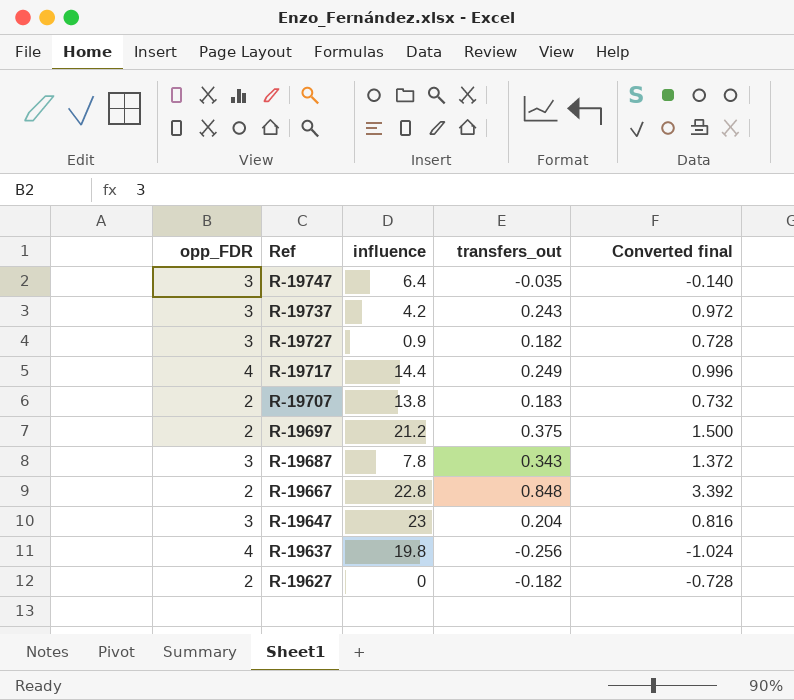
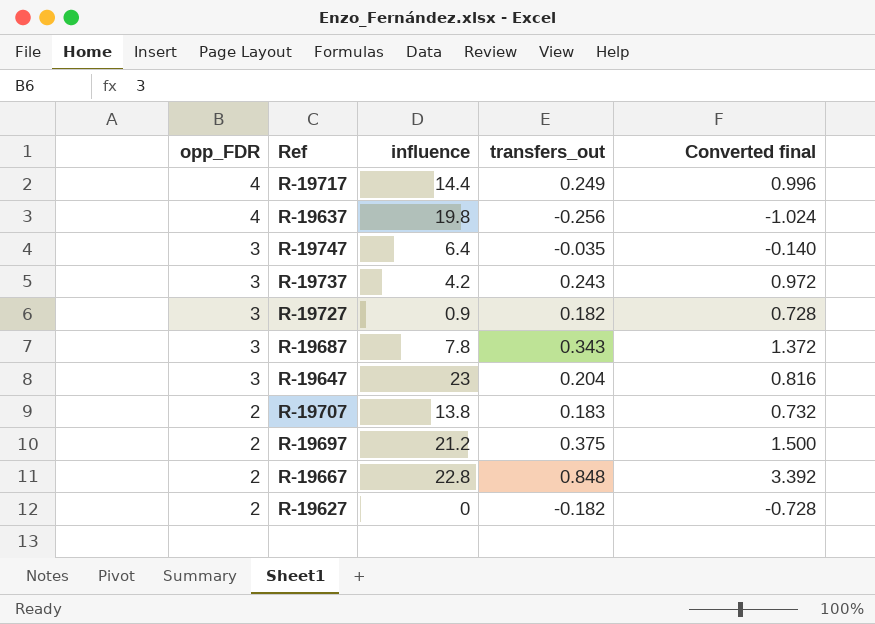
row order: Ref descending -> opp_FDR descending

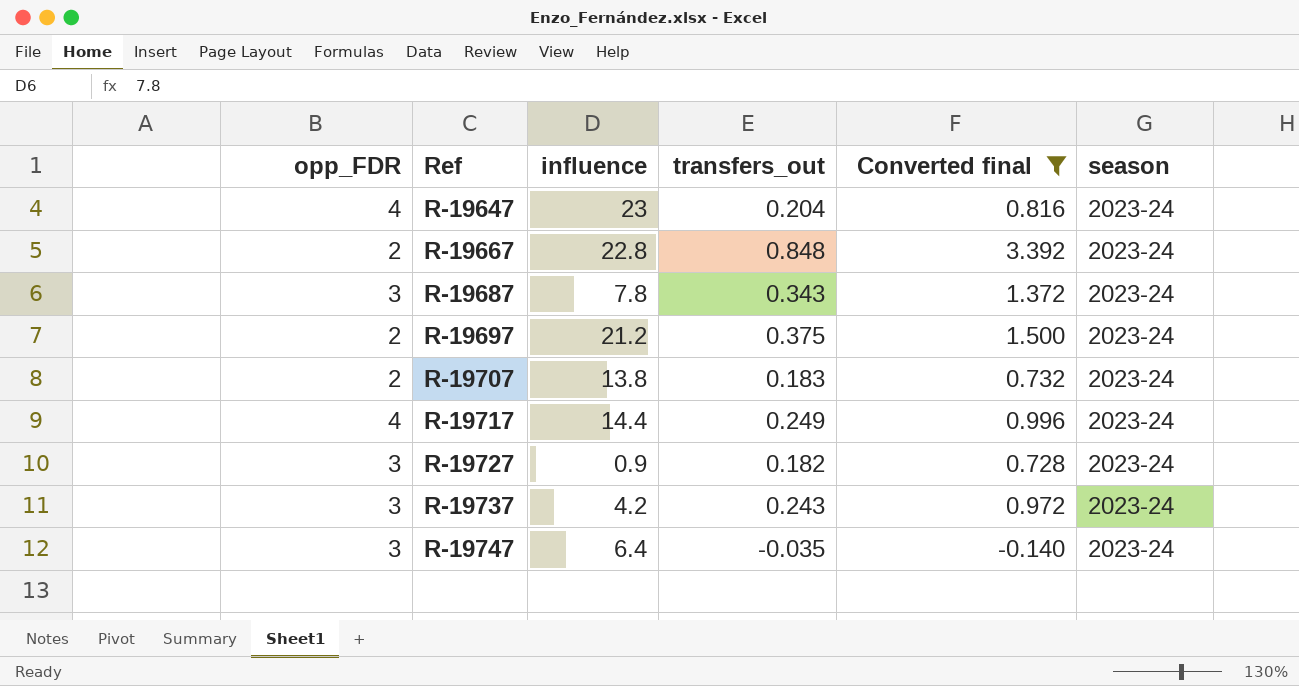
filter: none -> Converted final >= -0.140
row order: opp_FDR descending -> Ref ascending
column season | position: none -> 6
R-19647 | opp_FDR: 3 -> 4

